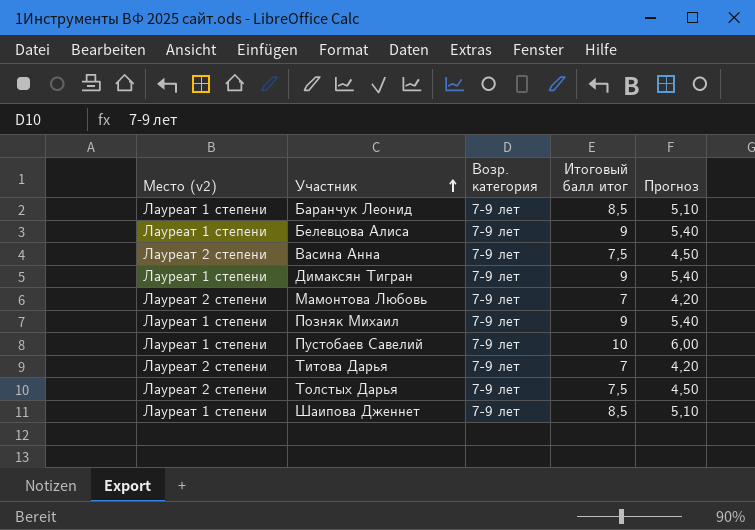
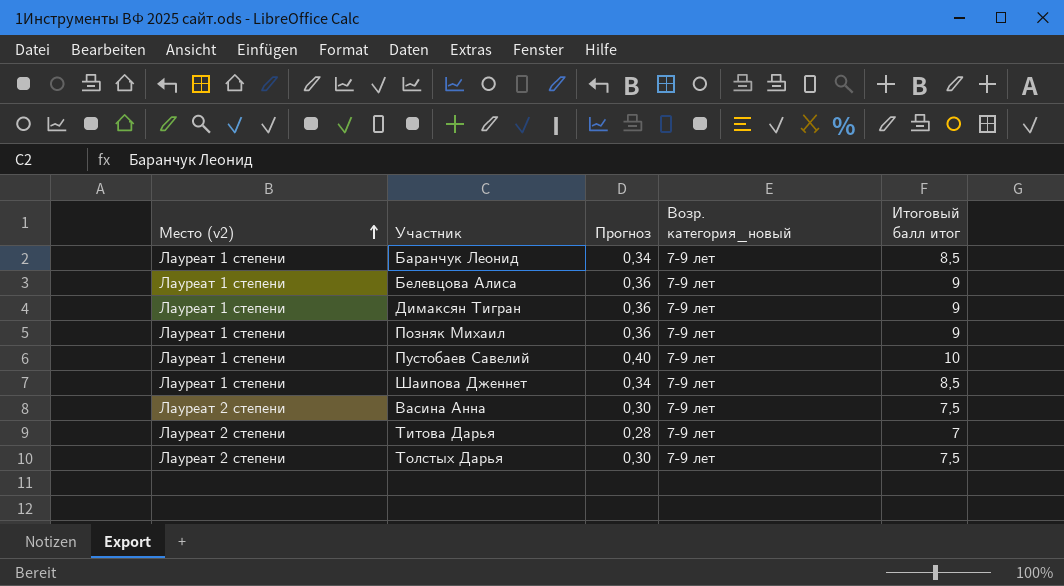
row order: Участник ascending -> Место (v2) ascending
column Прогноз | formula: [Итоговый балл итог] * 0,6 -> [Итоговый балл итог] * 0,04
column Прогноз | position: 5 -> 3
column name: Возр. категория -> Возр. категория_новый
row Мамонтова Любовь: Лауреат 2 степени | 7-9 лет | 7 | 4,20 -> none

